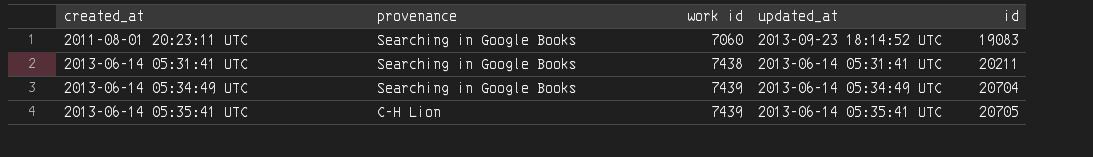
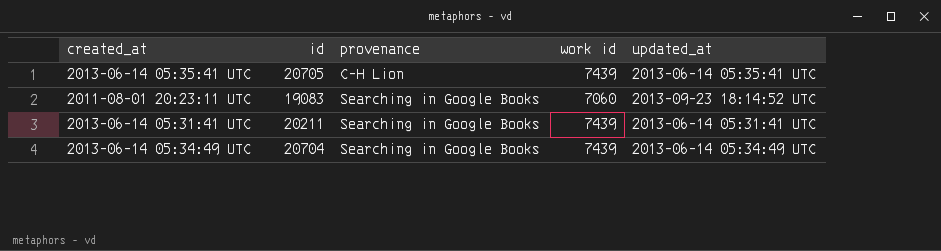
row order: created_at ascending -> provenance ascending
column id | position: 5 -> 2
2013-06-14 05:31:41 UTC | work id: 7438 -> 7439

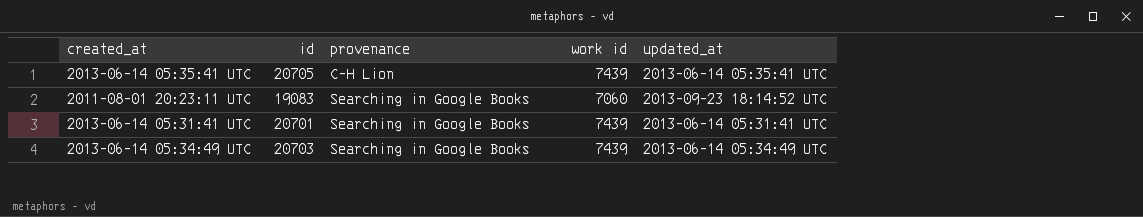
2013-06-14 05:31:41 UTC | id: 20211 -> 20701
2013-06-14 05:34:49 UTC | id: 20704 -> 20703

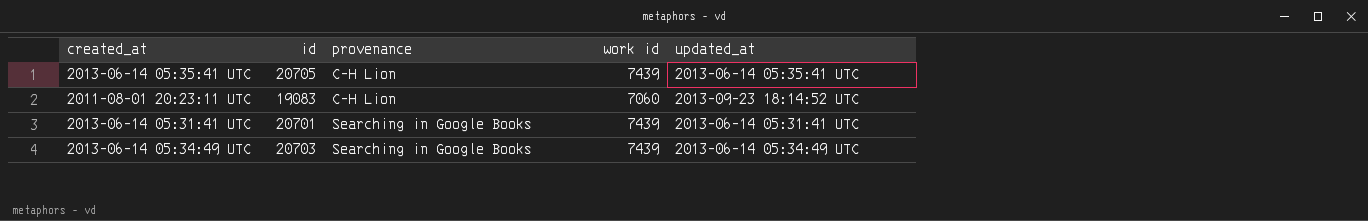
2011-08-01 20:23:11 UTC | provenance: Searching in Google Books -> C-H Lion

